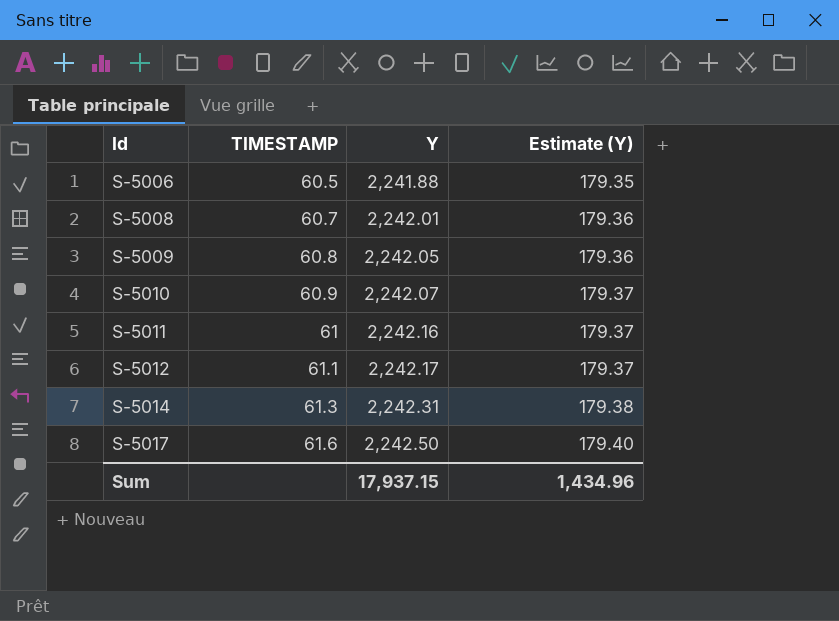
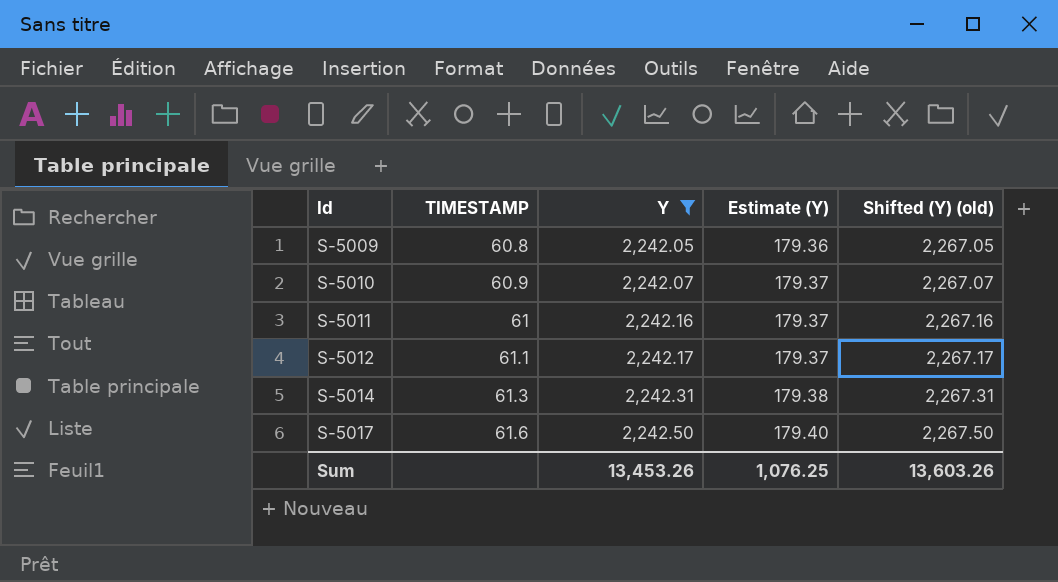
filter: none -> Y >= 2,242.05
column Shifted (Y) (old) | formula: none -> [Y] + 25
Sum | Y: 17,937.15 -> 13,453.26
Sum | Estimate (Y): 1,434.96 -> 1,076.25

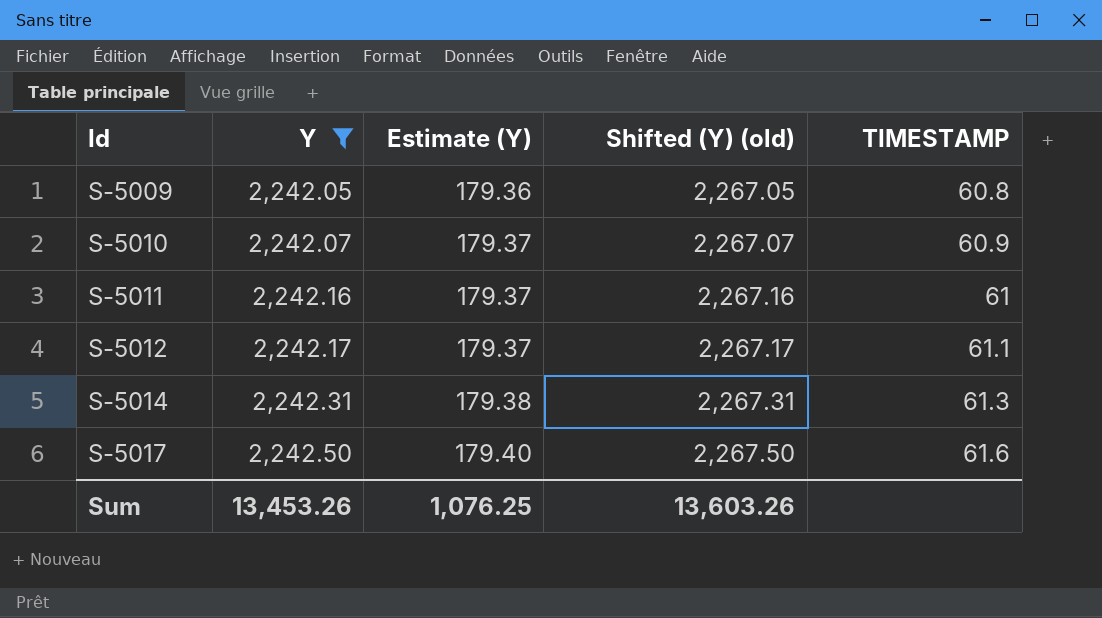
column TIMESTAMP | position: 2 -> 5

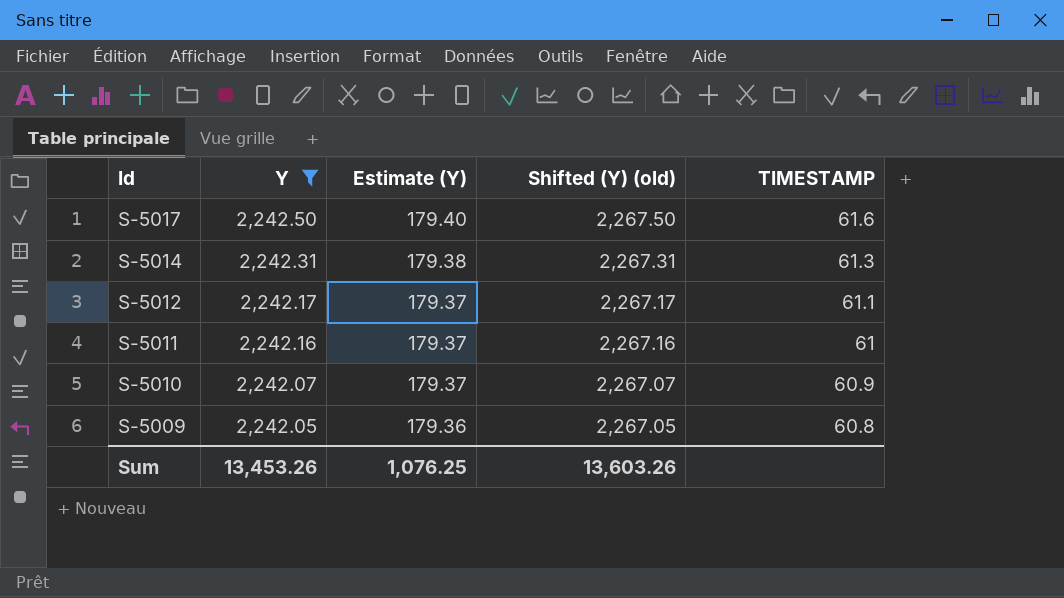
row order: Id ascending -> Id descending

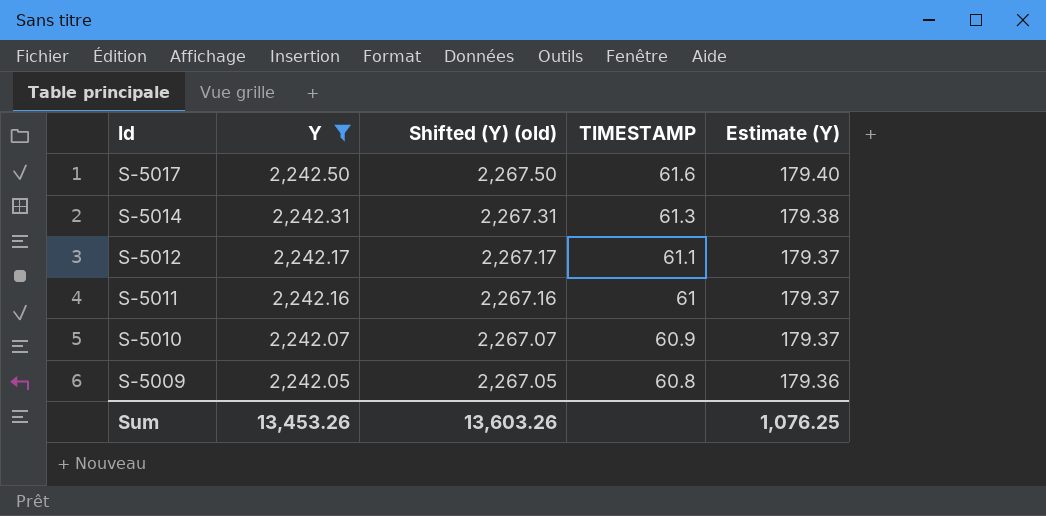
column Estimate (Y) | position: 3 -> 5

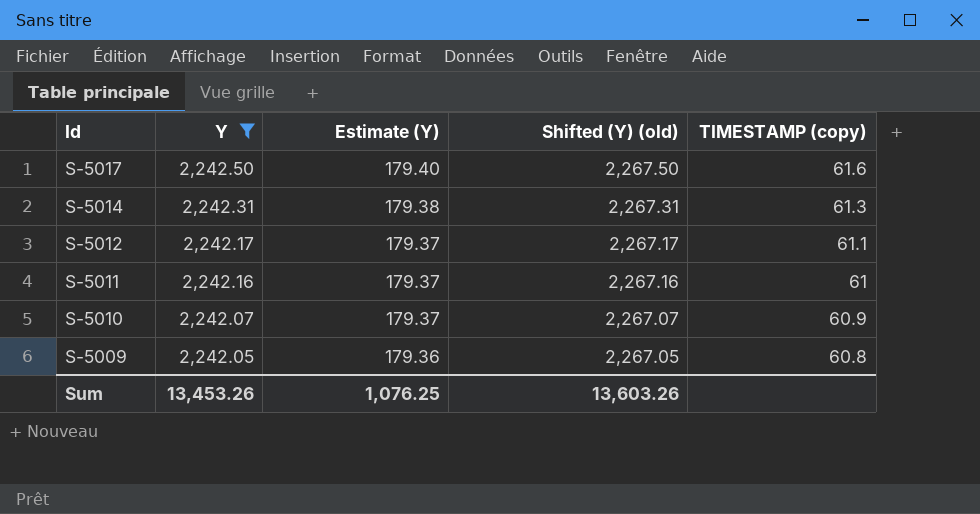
column Estimate (Y) | position: 5 -> 3
column name: TIMESTAMP -> TIMESTAMP (copy)

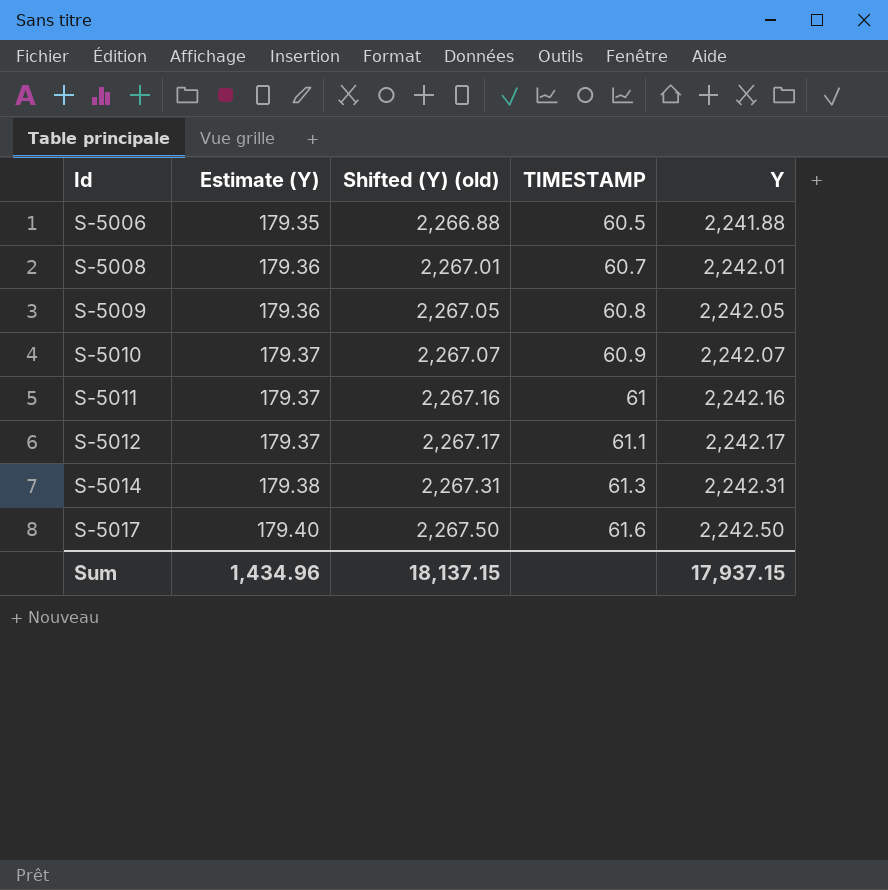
filter: Y >= 2,242.05 -> none
row order: Id descending -> Id ascending
column name: TIMESTAMP (copy) -> TIMESTAMP
column Y | position: 2 -> 5
Sum | Estimate (Y): 1,076.25 -> 1,434.96
Sum | Shifted (Y) (old): 13,603.26 -> 18,137.15
Sum | Y: 13,453.26 -> 17,937.15

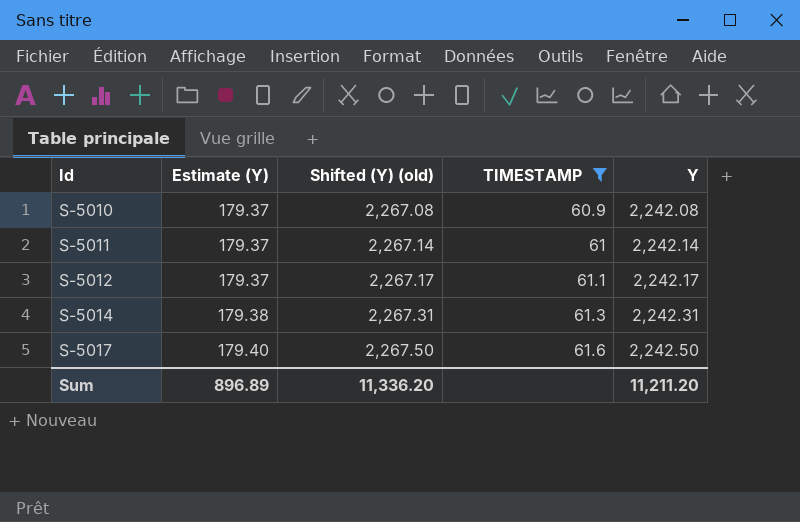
filter: none -> TIMESTAMP >= 60.9
S-5010 | Shifted (Y) (old): 2,267.07 -> 2,267.08
S-5010 | Y: 2,242.07 -> 2,242.08
S-5011 | Shifted (Y) (old): 2,267.16 -> 2,267.14
S-5011 | Y: 2,242.16 -> 2,242.14
Sum | Estimate (Y): 1,434.96 -> 896.89
Sum | Shifted (Y) (old): 18,137.15 -> 11,336.20
Sum | Y: 17,937.15 -> 11,211.20

